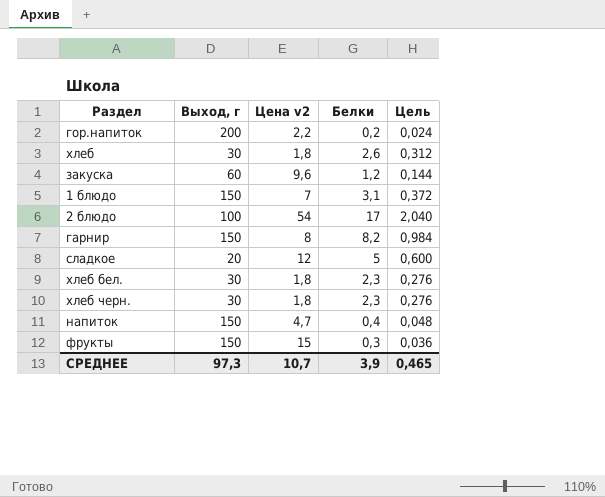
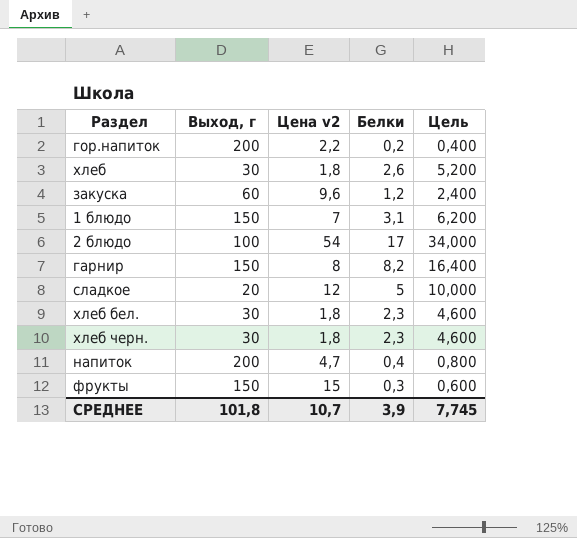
column Цель | formula: [Белки] * 0,12 -> [Белки] * 2
напиток | Выход, г: 150 -> 200
СРЕДНЕЕ | Выход, г: 97,3 -> 101,8
СРЕДНЕЕ | Цель: 0,465 -> 7,745

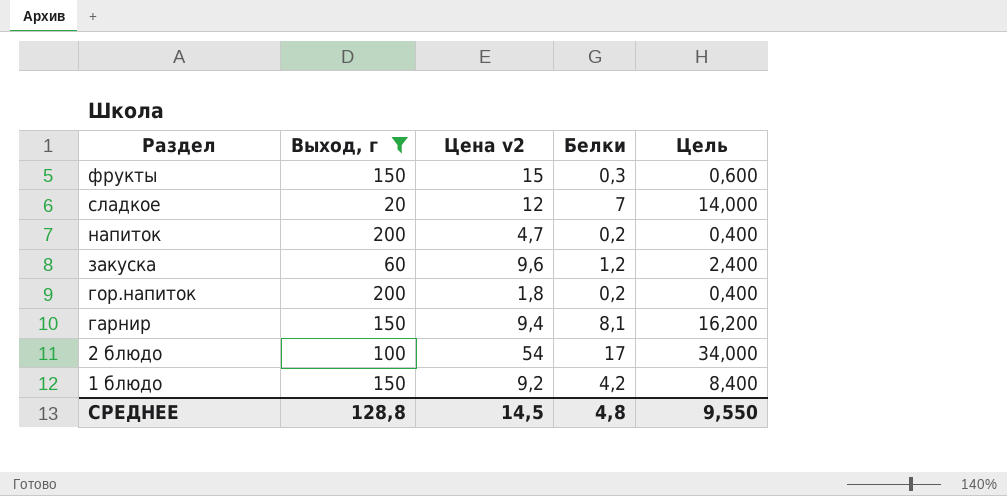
filter: none -> Выход, г != 30
row order: none -> Раздел descending
сладкое | Белки: 5 -> 7
сладкое | Цель: 10,000 -> 14,000
напиток | Белки: 0,4 -> 0,2
напиток | Цель: 0,800 -> 0,400
гор.напиток | Цена v2: 2,2 -> 1,8
гарнир | Цена v2: 8 -> 9,4
гарнир | Белки: 8,2 -> 8,1
гарнир | Цель: 16,400 -> 16,200
1 блюдо | Цена v2: 7 -> 9,2
1 блюдо | Белки: 3,1 -> 4,2
1 блюдо | Цель: 6,200 -> 8,400
СРЕДНЕЕ | Выход, г: 101,8 -> 128,8
СРЕДНЕЕ | Цена v2: 10,7 -> 14,5
СРЕДНЕЕ | Белки: 3,9 -> 4,8
СРЕДНЕЕ | Цель: 7,745 -> 9,550

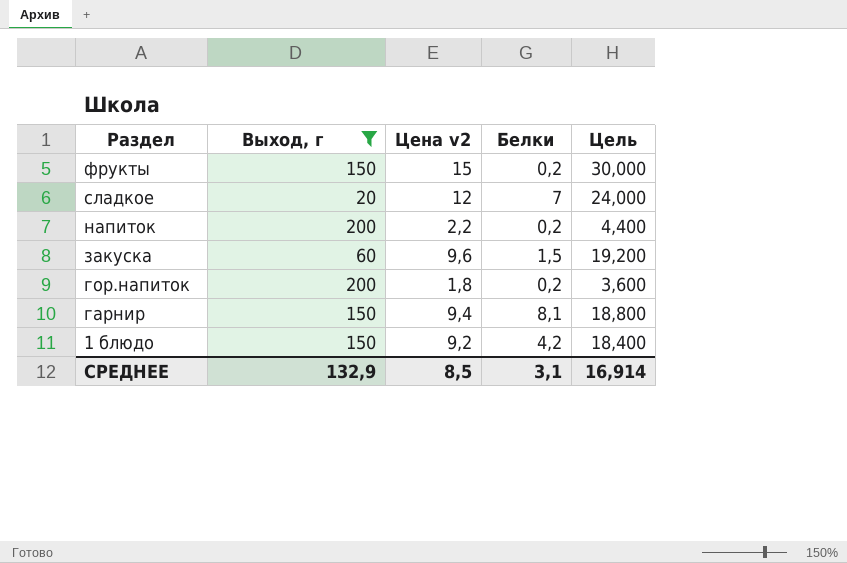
column Цель | formula: [Белки] * 2 -> [Цена v2] * 2
row 2 блюдо: 100 | 54 | 17 | 34,000 -> none
фрукты | Белки: 0,3 -> 0,2
напиток | Цена v2: 4,7 -> 2,2
закуска | Белки: 1,2 -> 1,5
СРЕДНЕЕ | Выход, г: 128,8 -> 132,9
СРЕДНЕЕ | Цена v2: 14,5 -> 8,5
СРЕДНЕЕ | Белки: 4,8 -> 3,1
СРЕДНЕЕ | Цель: 9,550 -> 16,914

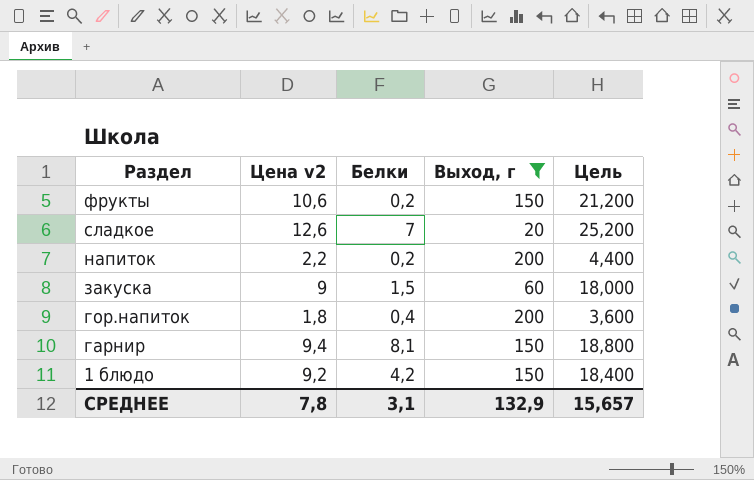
column Выход, г | position: 2 -> 4
фрукты | Цена v2: 15 -> 10,6
фрукты | Цель: 30,000 -> 21,200
сладкое | Цена v2: 12 -> 12,6
сладкое | Цель: 24,000 -> 25,200
закуска | Цена v2: 9,6 -> 9
закуска | Цель: 19,200 -> 18,000
гор.напиток | Белки: 0,2 -> 0,4
СРЕДНЕЕ | Цена v2: 8,5 -> 7,8
СРЕДНЕЕ | Цель: 16,914 -> 15,657

